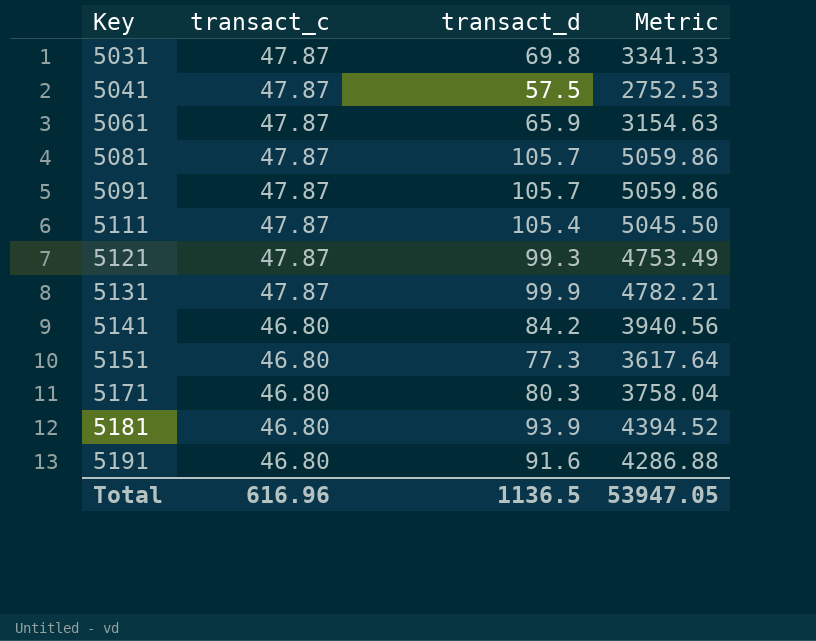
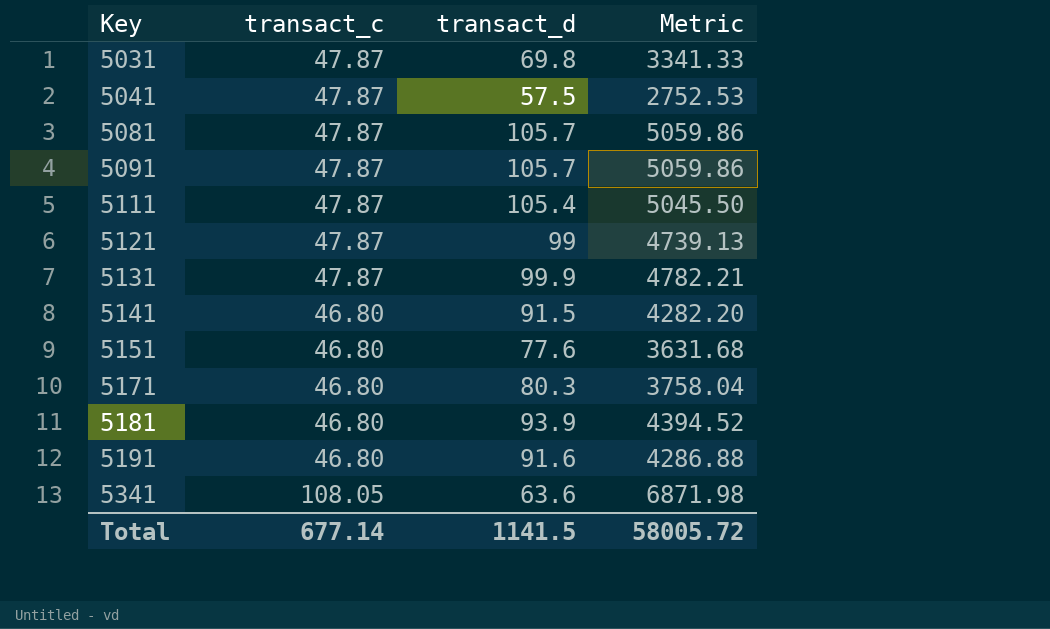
row 5061: 47.87 | 65.9 | 3154.63 -> none
5121 | transact_d: 99.3 -> 99
5121 | Metric: 4753.49 -> 4739.13
5141 | transact_d: 84.2 -> 91.5
5141 | Metric: 3940.56 -> 4282.20
5151 | transact_d: 77.3 -> 77.6
5151 | Metric: 3617.64 -> 3631.68
row 5341: none -> 108.05 | 63.6 | 6871.98
Total | transact_c: 616.96 -> 677.14
Total | transact_d: 1136.5 -> 1141.5
Total | Metric: 53947.05 -> 58005.72

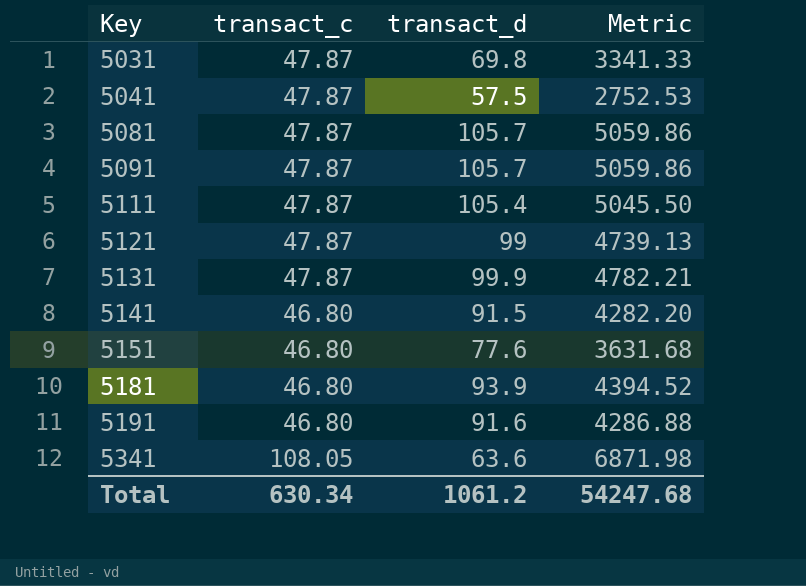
row 5171: 46.80 | 80.3 | 3758.04 -> none
Total | transact_c: 677.14 -> 630.34
Total | transact_d: 1141.5 -> 1061.2
Total | Metric: 58005.72 -> 54247.68

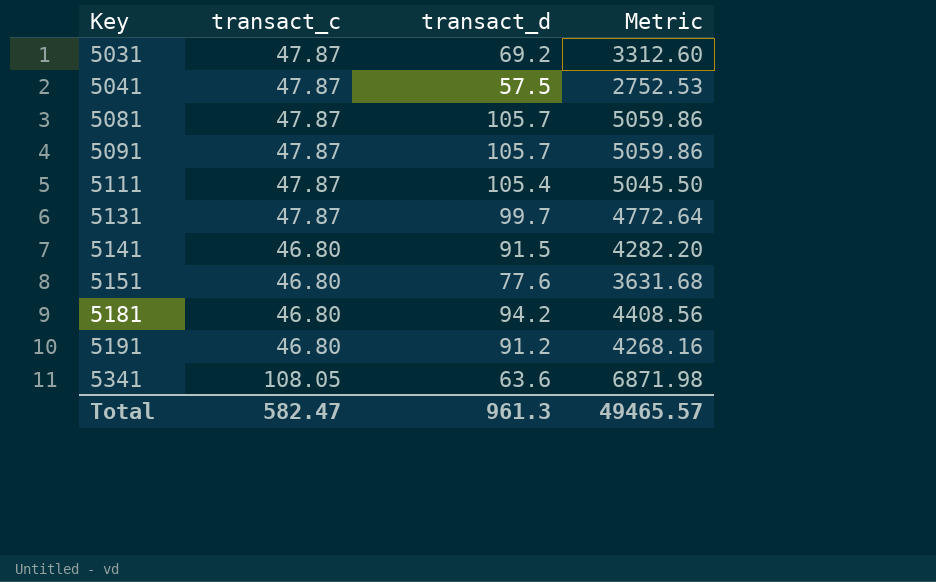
row 5121: 47.87 | 99 | 4739.13 -> none
5031 | transact_d: 69.8 -> 69.2
5031 | Metric: 3341.33 -> 3312.60
5131 | transact_d: 99.9 -> 99.7
5131 | Metric: 4782.21 -> 4772.64
5181 | transact_d: 93.9 -> 94.2
5181 | Metric: 4394.52 -> 4408.56
5191 | transact_d: 91.6 -> 91.2
5191 | Metric: 4286.88 -> 4268.16
Total | transact_c: 630.34 -> 582.47
Total | transact_d: 1061.2 -> 961.3
Total | Metric: 54247.68 -> 49465.57

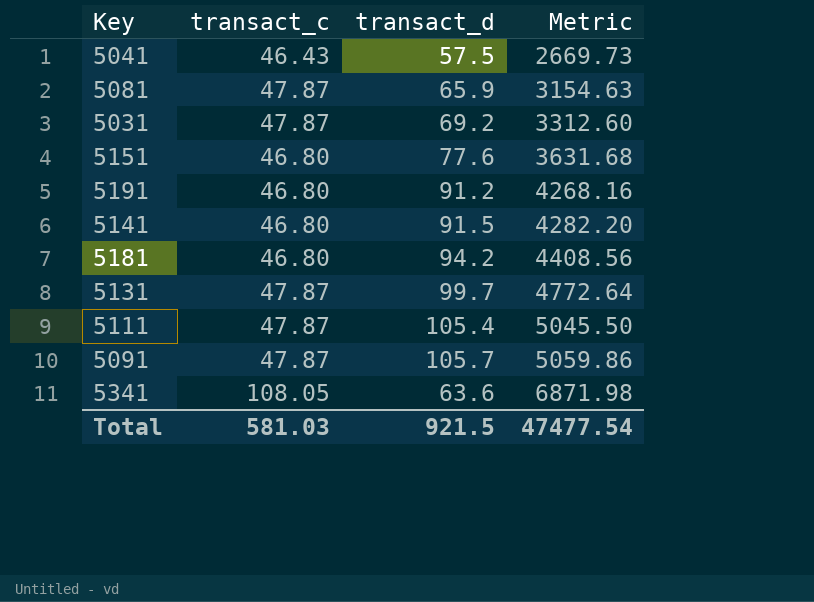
row order: Key ascending -> Metric ascending
5041 | transact_c: 47.87 -> 46.43
5041 | Metric: 2752.53 -> 2669.73
5081 | transact_d: 105.7 -> 65.9
5081 | Metric: 5059.86 -> 3154.63
Total | transact_c: 582.47 -> 581.03
Total | transact_d: 961.3 -> 921.5
Total | Metric: 49465.57 -> 47477.54

